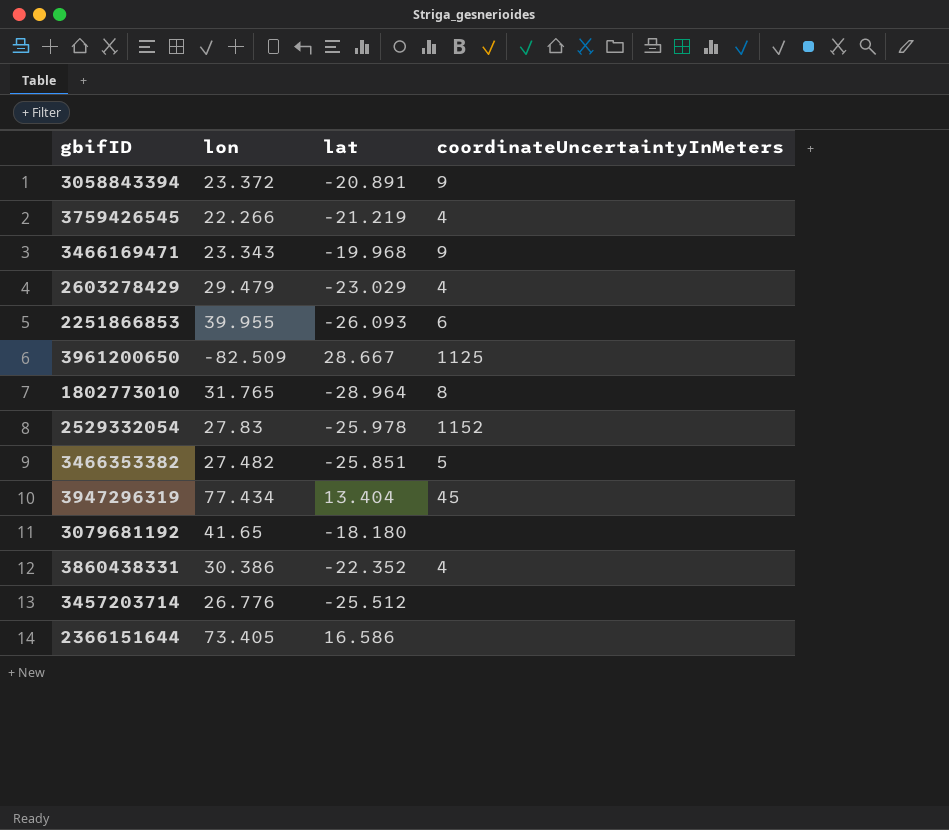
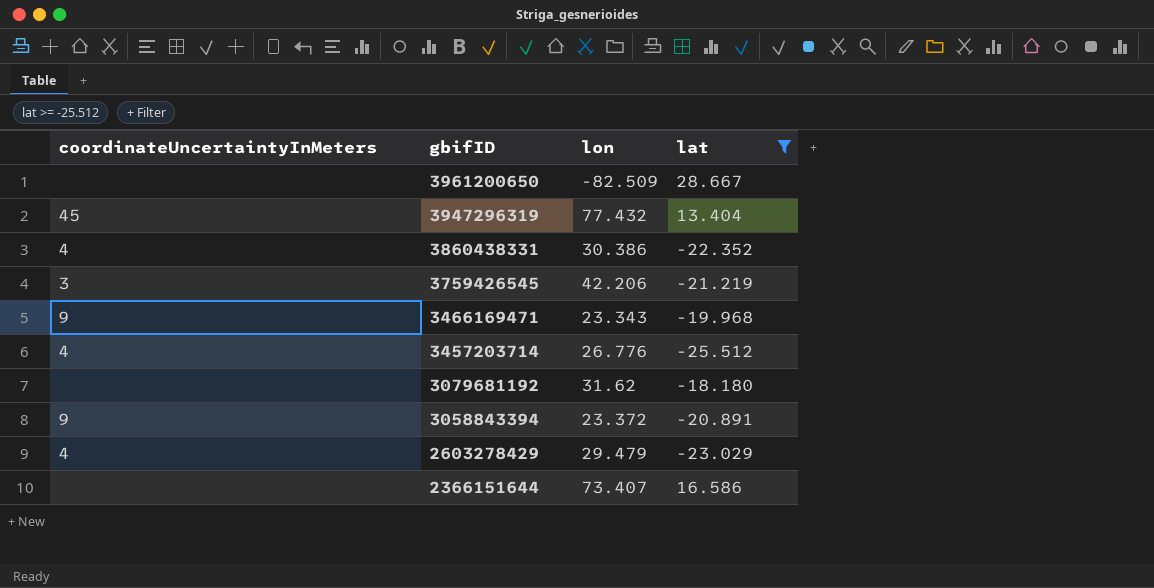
filter: none -> lat >= -25.512
row order: none -> gbifID descending
column coordinateUncertaintyInMeters | position: 4 -> 1
3961200650 | coordinateUncertaintyInMeters: 1125 -> none
3947296319 | lon: 77.434 -> 77.432
3759426545 | coordinateUncertaintyInMeters: 4 -> 3
3759426545 | lon: 22.266 -> 42.206
3457203714 | coordinateUncertaintyInMeters: none -> 4
3079681192 | lon: 41.65 -> 31.62
2366151644 | lon: 73.405 -> 73.407

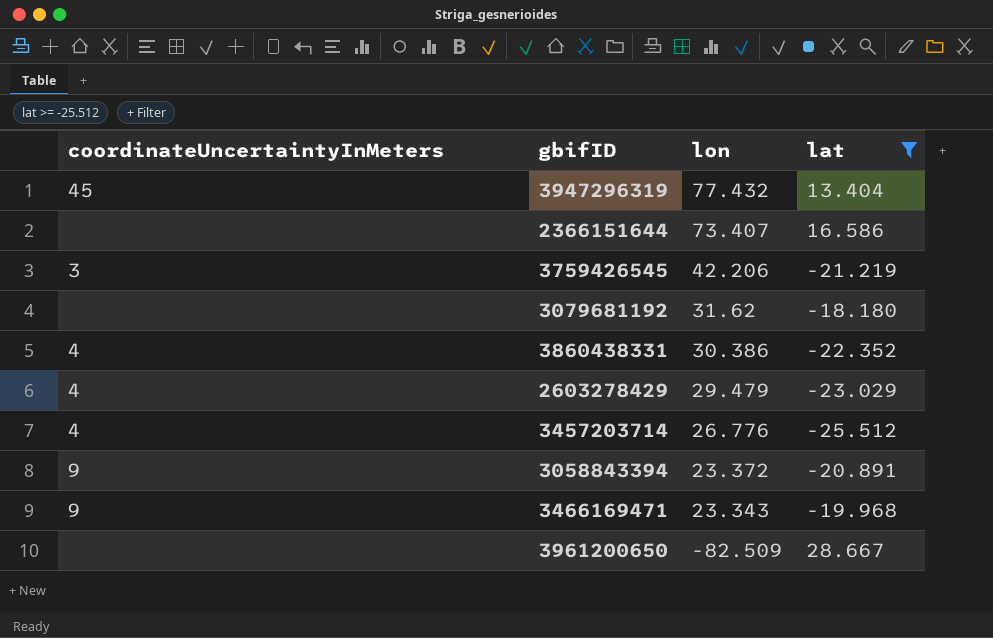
row order: gbifID descending -> lon descending

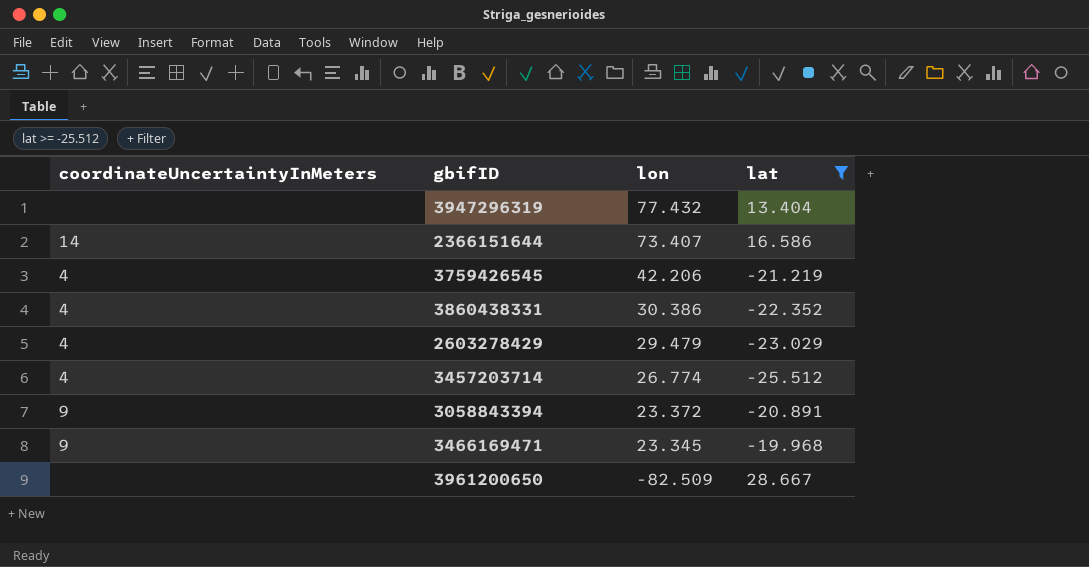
row 3079681192: none | 31.62 | -18.180 -> none
3947296319 | coordinateUncertaintyInMeters: 45 -> none
2366151644 | coordinateUncertaintyInMeters: none -> 14
3759426545 | coordinateUncertaintyInMeters: 3 -> 4
3457203714 | lon: 26.776 -> 26.774
3466169471 | lon: 23.343 -> 23.345

